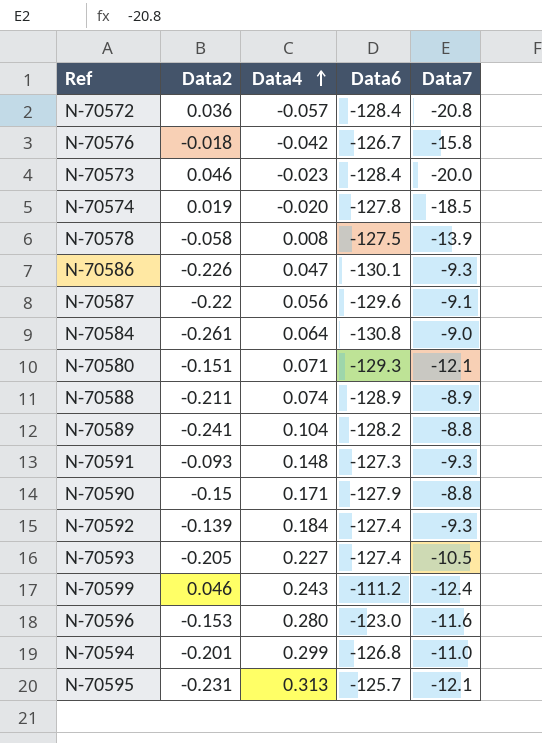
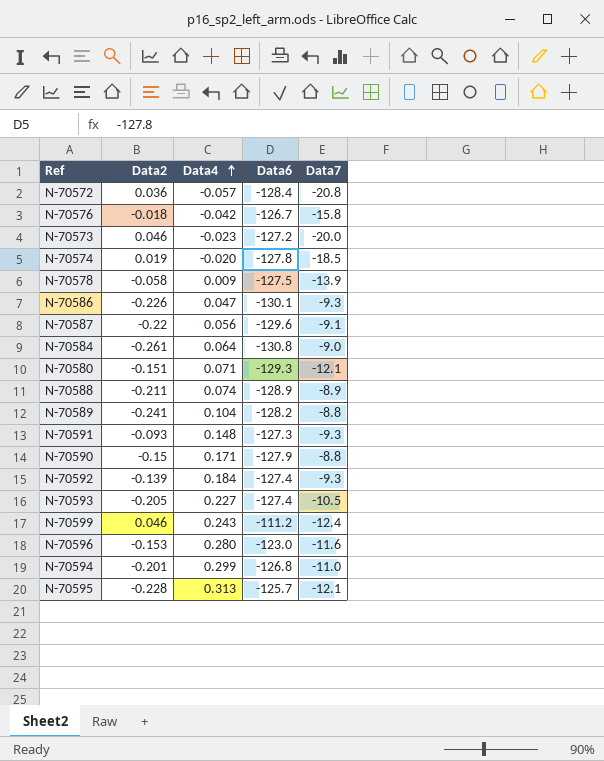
N-70573 | Data6: -128.4 -> -127.2
N-70578 | Data4: 0.008 -> 0.009
N-70595 | Data2: -0.231 -> -0.228

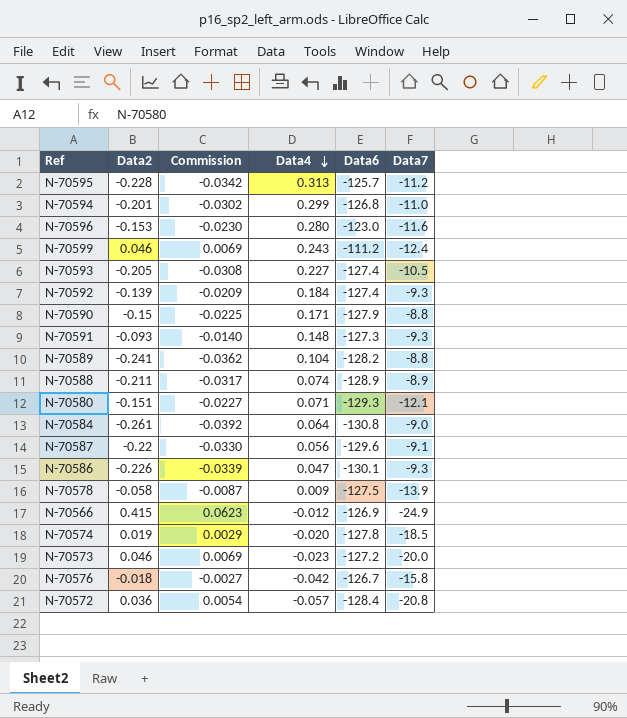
row order: Data4 ascending -> Data4 descending
column Commission | formula: none -> [Data2] * 0.15
N-70595 | Data7: -12.1 -> -11.2
row N-70566: none -> 0.415 | 0.0623 | -0.012 | -126.9 | -24.9

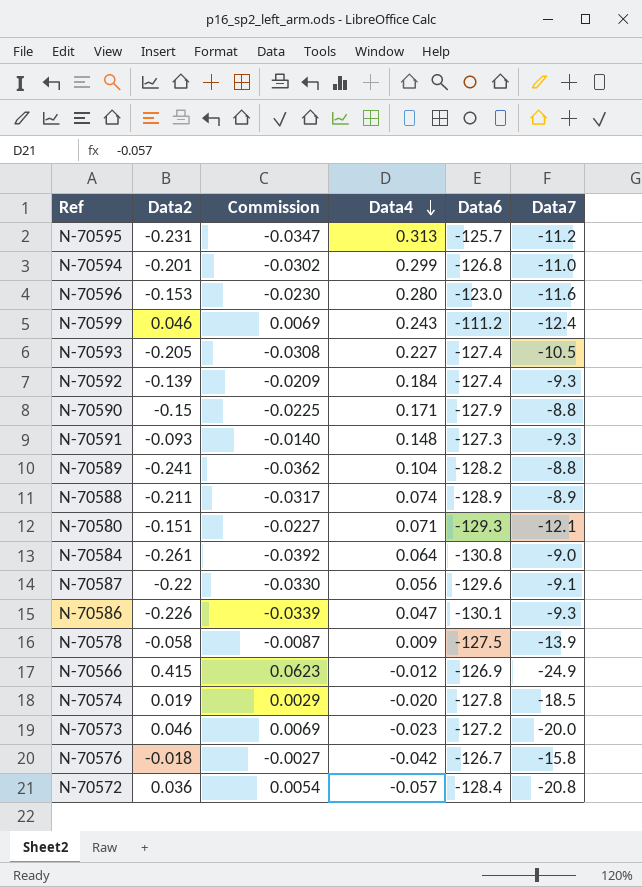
N-70595 | Data2: -0.228 -> -0.231
N-70595 | Commission: -0.0342 -> -0.0347

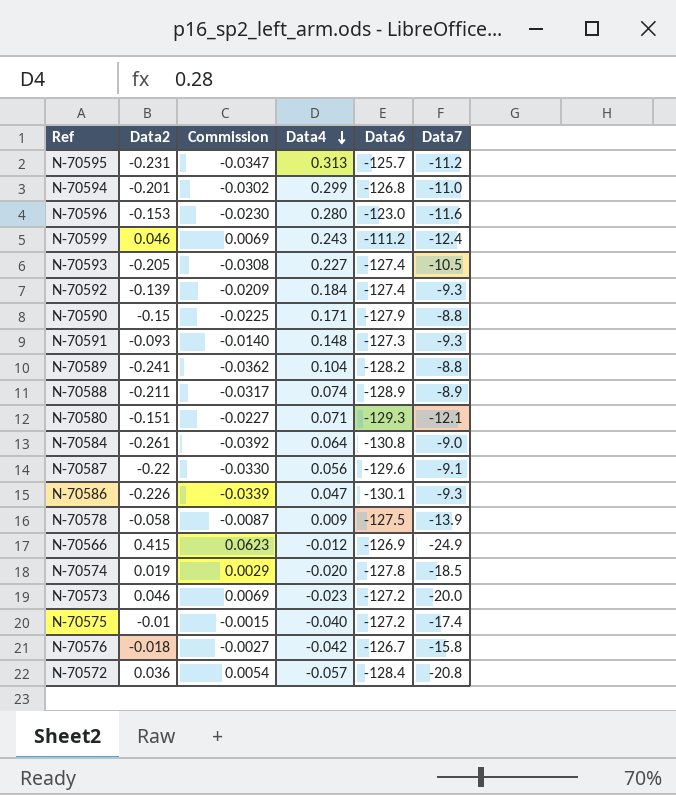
row N-70575: none -> -0.01 | -0.0015 | -0.040 | -127.2 | -17.4

